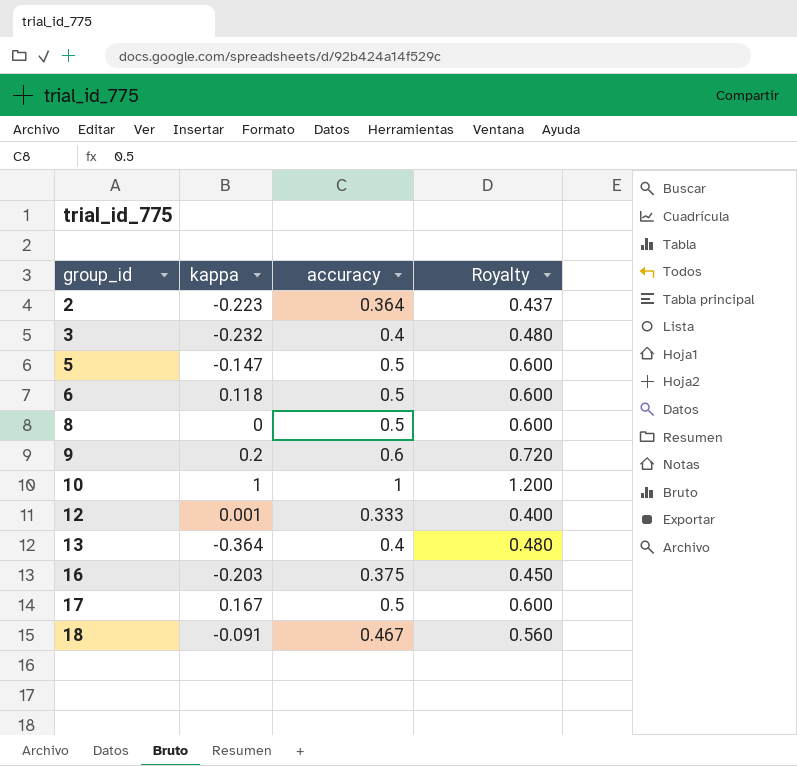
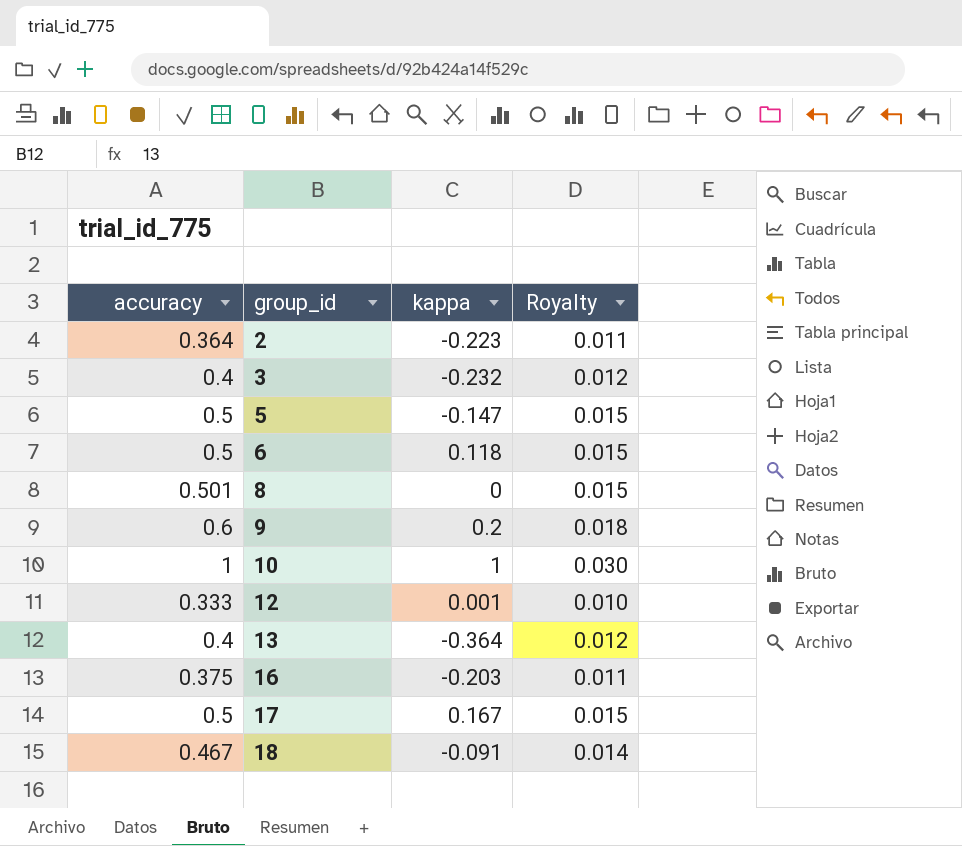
column accuracy | position: 3 -> 1
column Royalty | formula: [accuracy] * 1.2 -> [accuracy] * 0.03
8 | accuracy: 0.5 -> 0.501

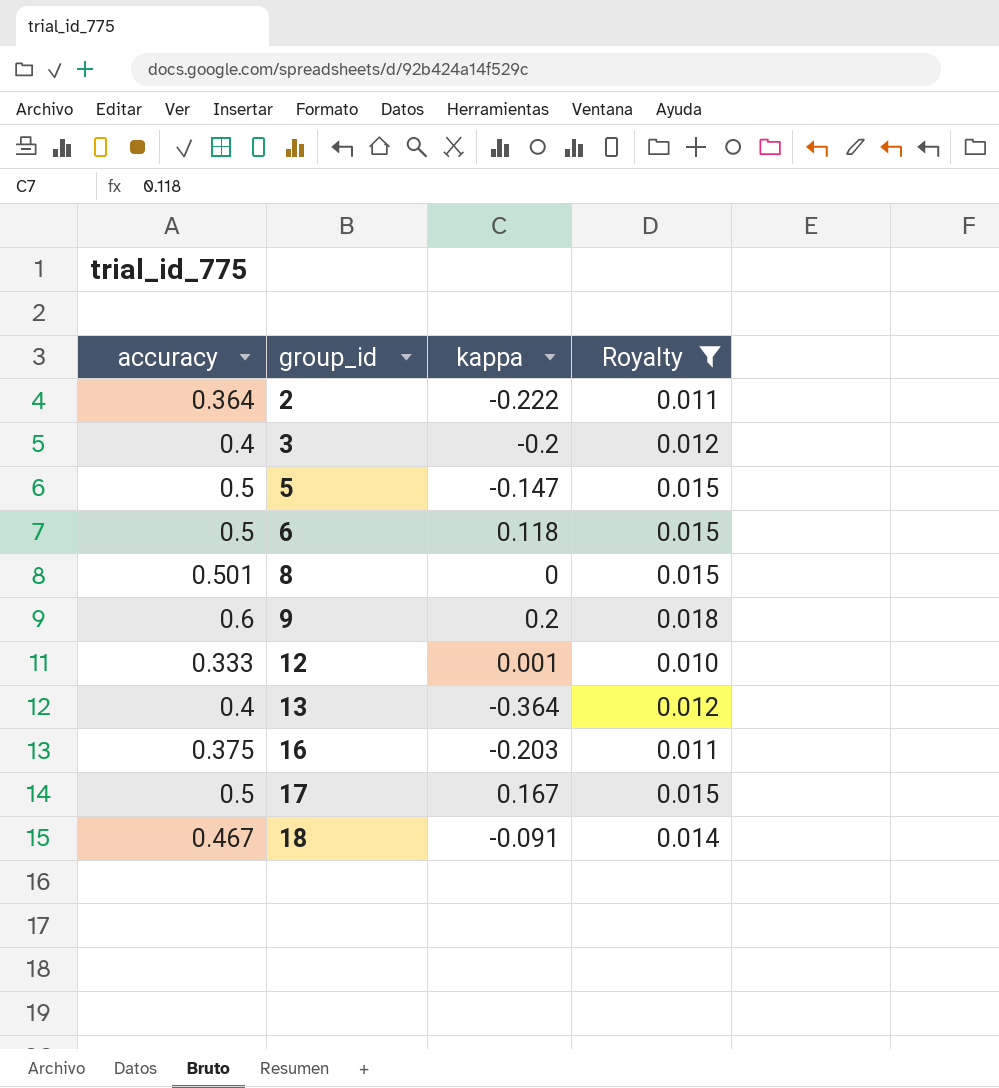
filter: none -> Royalty != 0.030
2 | kappa: -0.223 -> -0.222
3 | kappa: -0.232 -> -0.2

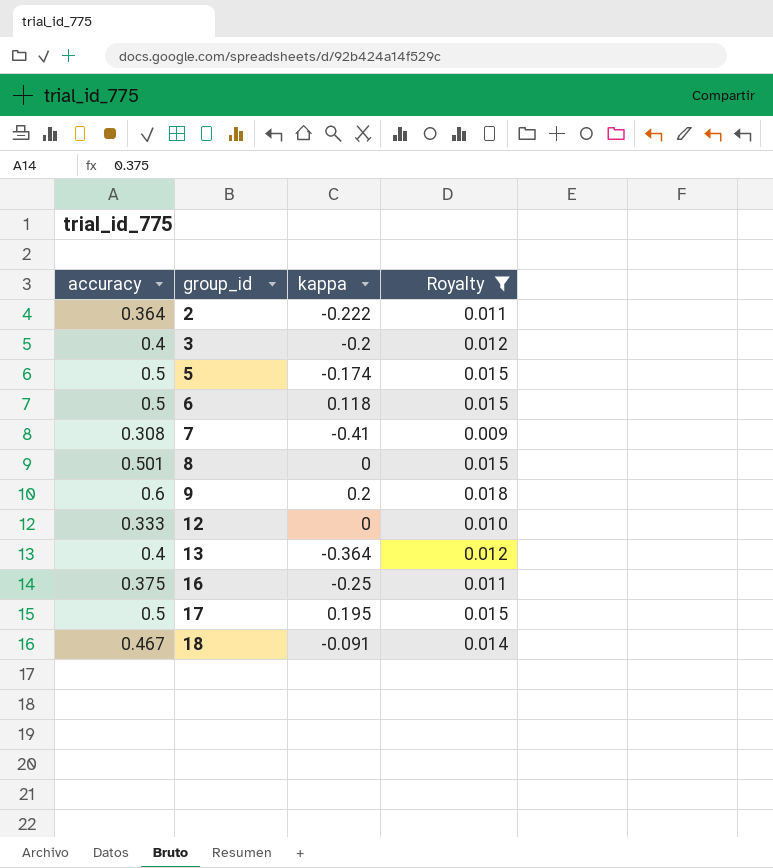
5 | kappa: -0.147 -> -0.174
row 7: none -> 0.308 | -0.41 | 0.009
12 | kappa: 0.001 -> 0
16 | kappa: -0.203 -> -0.25
17 | kappa: 0.167 -> 0.195

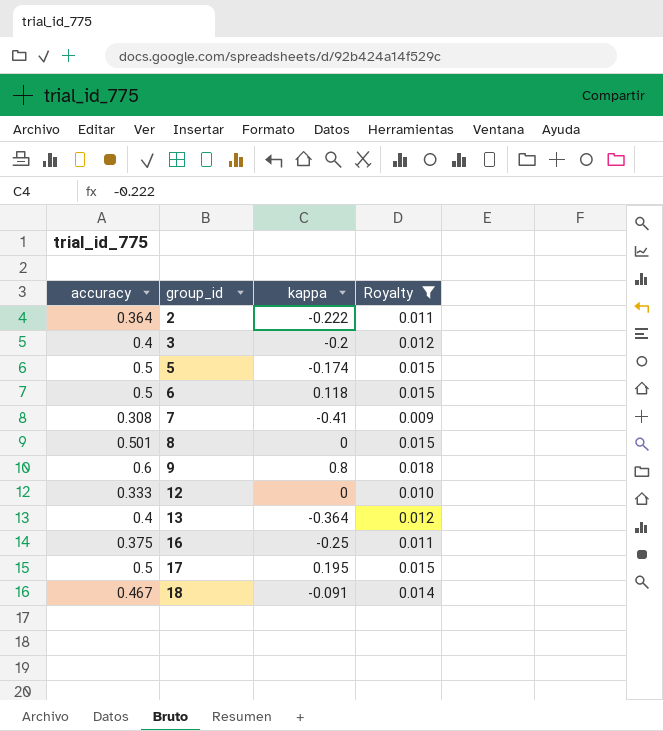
9 | kappa: 0.2 -> 0.8

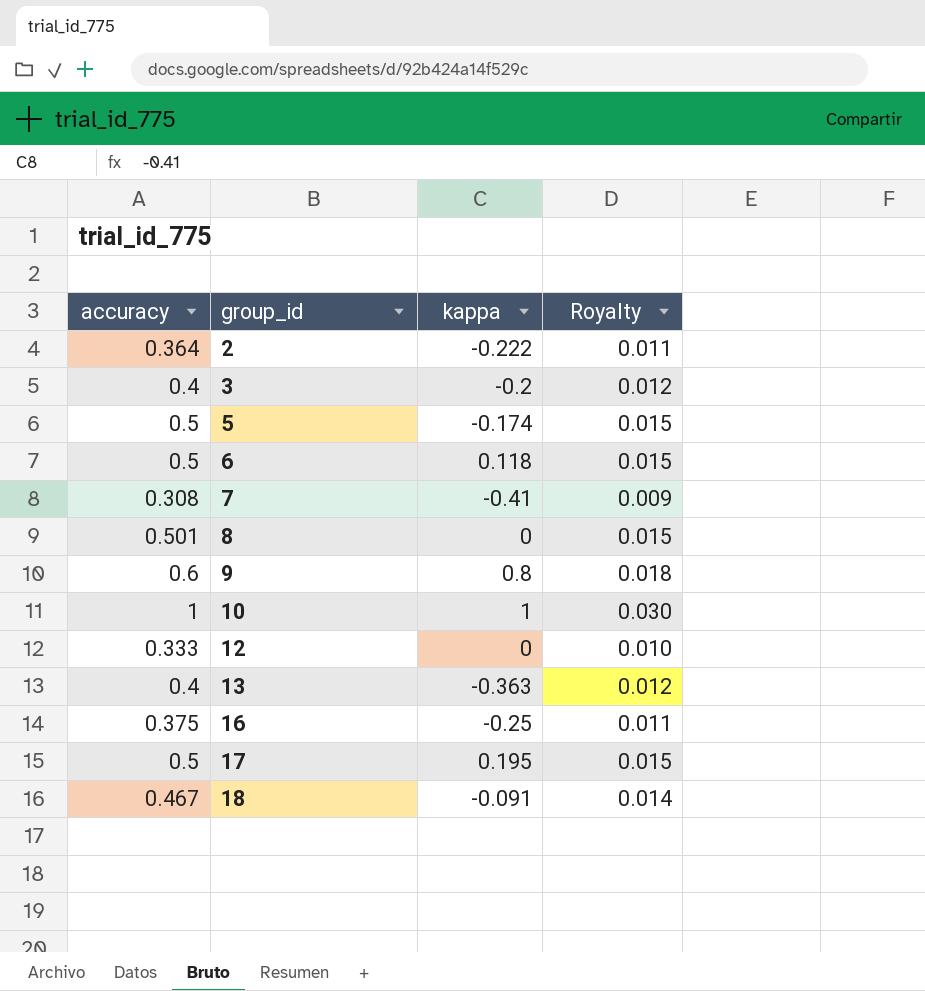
filter: Royalty != 0.030 -> none
13 | kappa: -0.364 -> -0.363

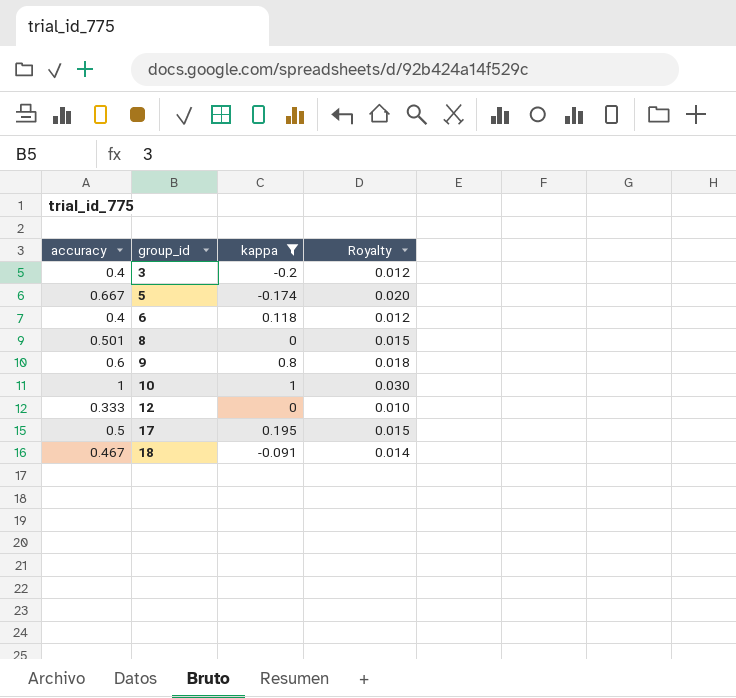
filter: none -> kappa >= -0.2
5 | accuracy: 0.5 -> 0.667
5 | Royalty: 0.015 -> 0.020
6 | accuracy: 0.5 -> 0.4
6 | Royalty: 0.015 -> 0.012

